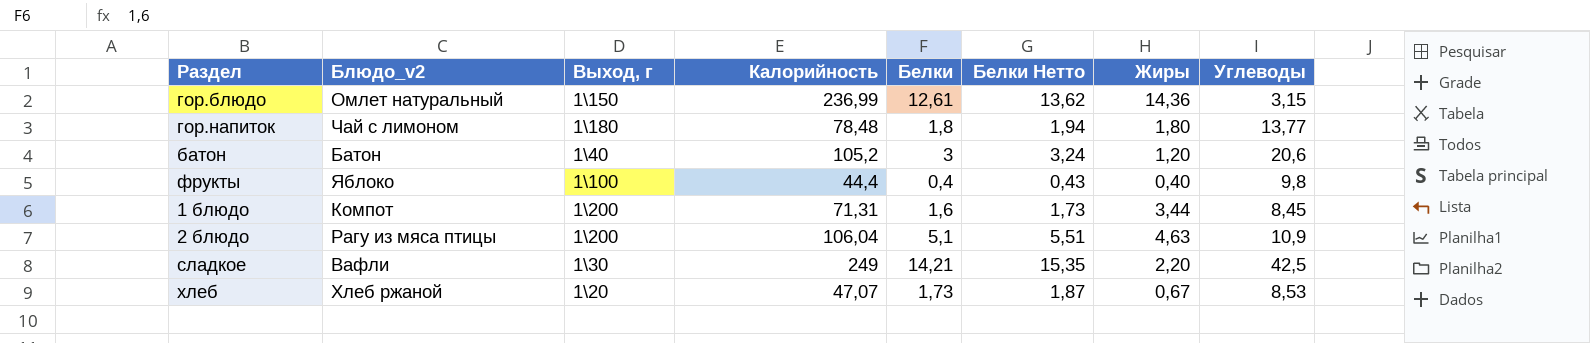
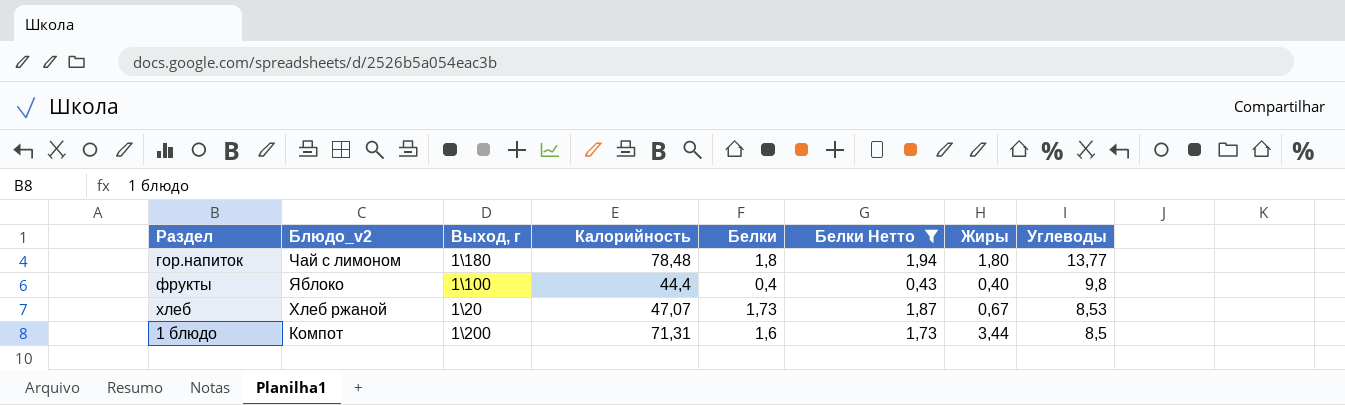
filter: none -> Белки Нетто <= 1,94
row order: none -> Углеводы descending
1 блюдо | Углеводы: 8,45 -> 8,5

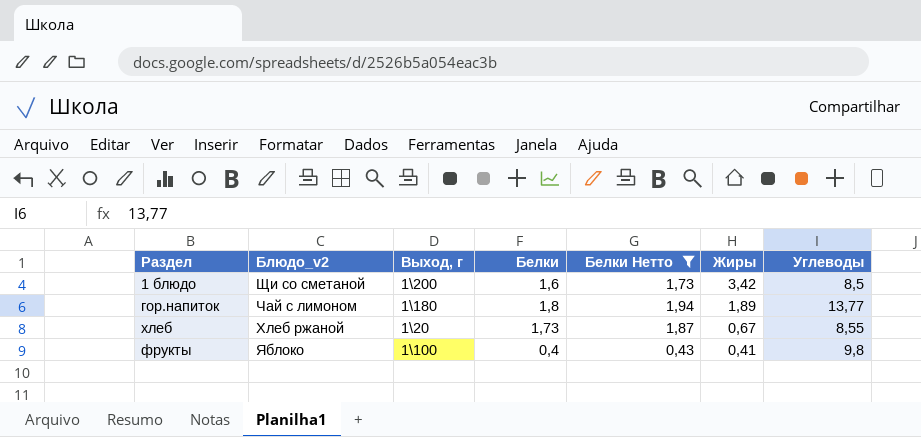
row order: Углеводы descending -> Жиры descending
column Калорийность | position: 4 -> none
1 блюдо | Блюдо_v2: Компот -> Щи со сметаной
1 блюдо | Жиры: 3,44 -> 3,42
гор.напиток | Жиры: 1,80 -> 1,89
хлеб | Углеводы: 8,53 -> 8,55
фрукты | Жиры: 0,40 -> 0,41

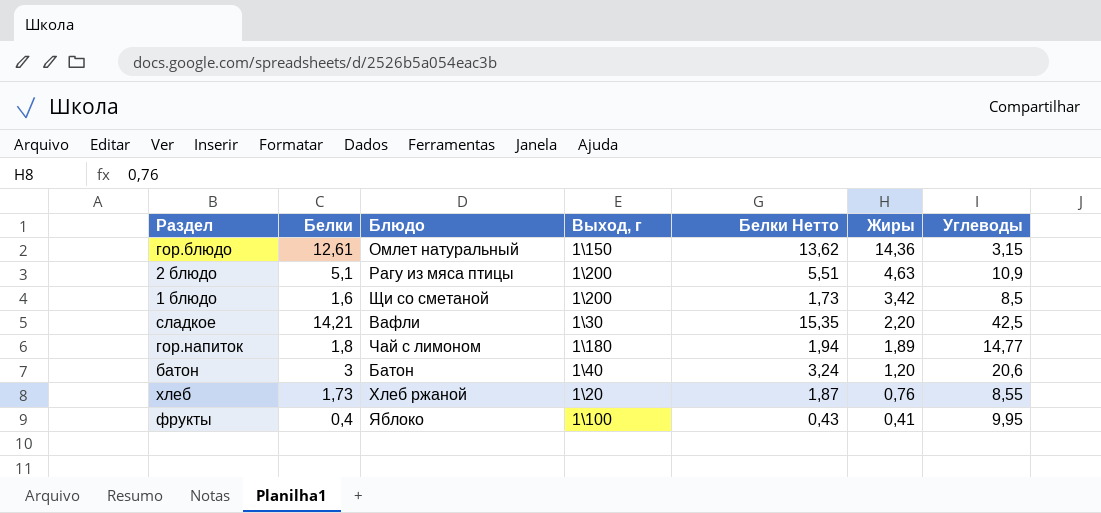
filter: Белки Нетто <= 1,94 -> none
column Белки | position: 4 -> 2
column name: Блюдо_v2 -> Блюдо
гор.напиток | Углеводы: 13,77 -> 14,77
хлеб | Жиры: 0,67 -> 0,76
фрукты | Углеводы: 9,8 -> 9,95

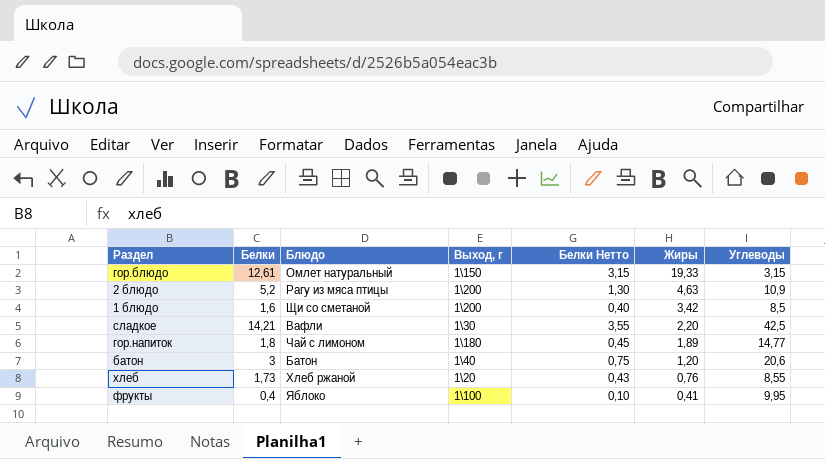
column Белки Нетто | formula: [Белки] * 1,08 -> [Белки] * 0,25
гор.блюдо | Жиры: 14,36 -> 19,33
2 блюдо | Белки: 5,1 -> 5,2

